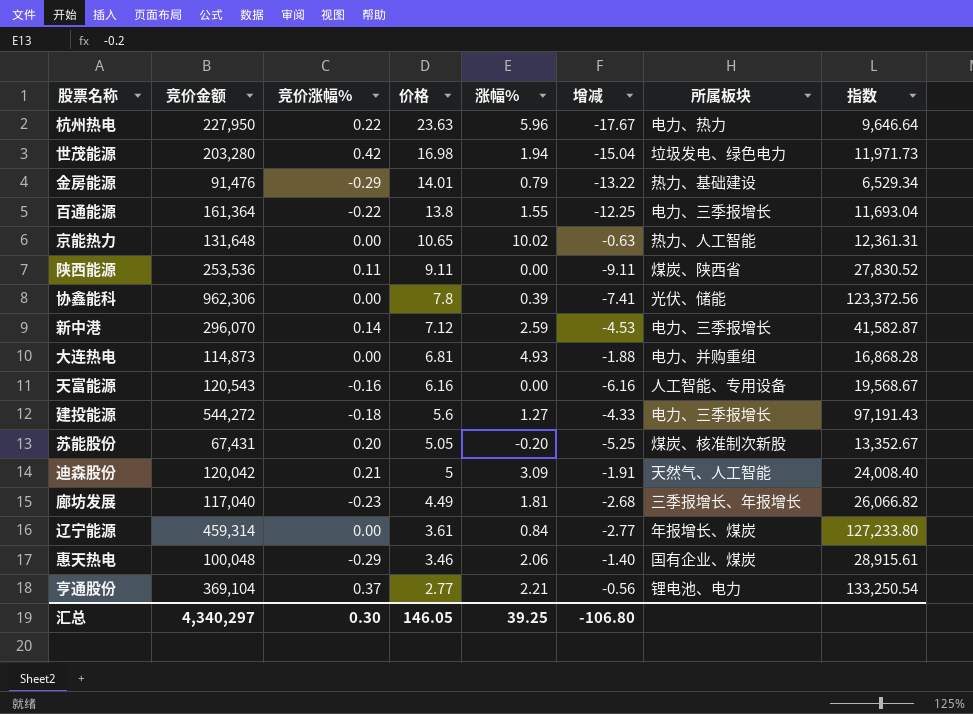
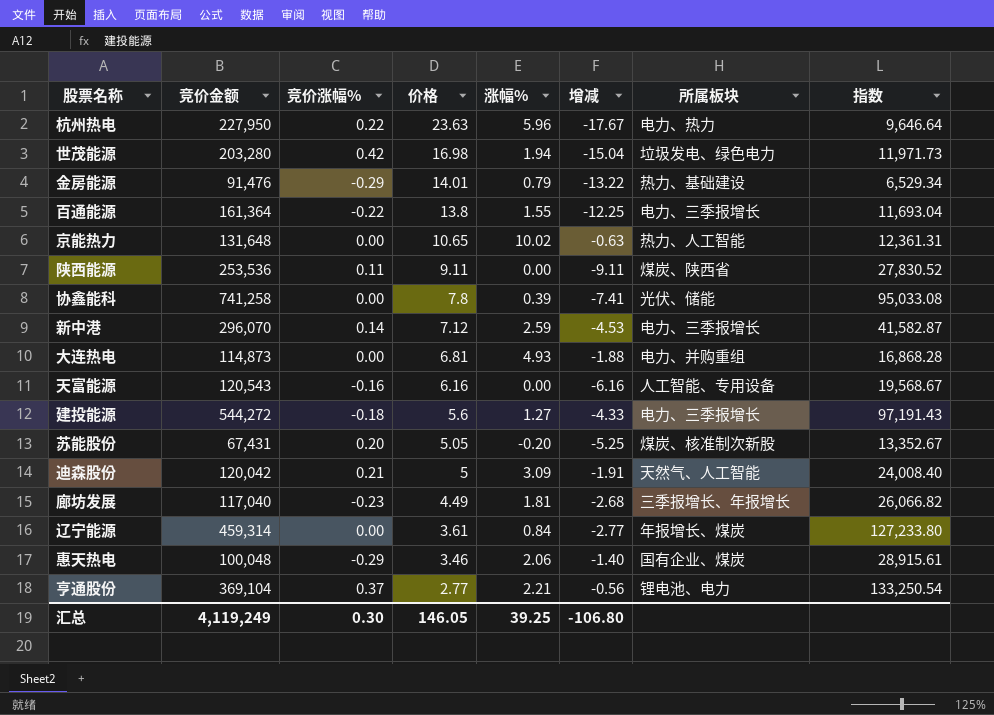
协鑫能科 | 竞价金额: 962,306 -> 741,258
协鑫能科 | 指数: 123,372.56 -> 95,033.08
汇总 | 竞价金额: 4,340,297 -> 4,119,249

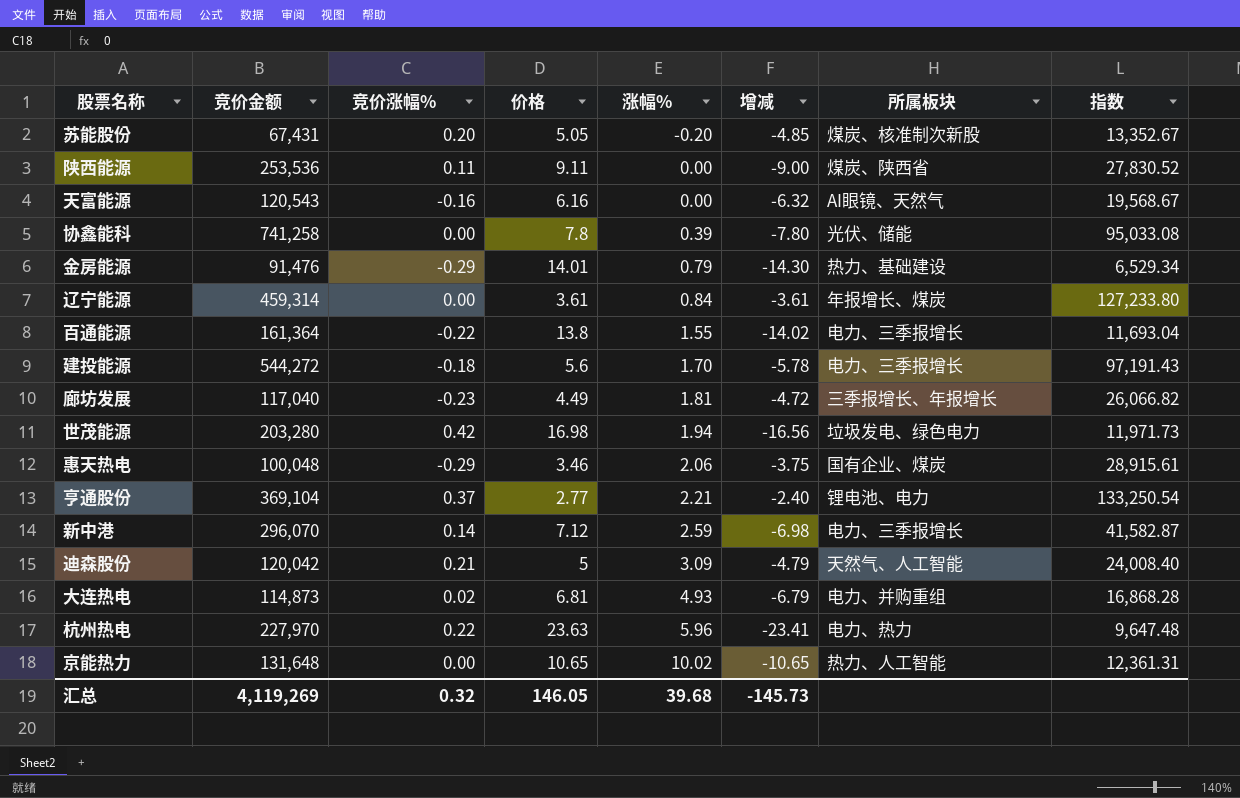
row order: 价格 descending -> 涨幅% ascending
column 增减 | formula: [涨幅%] - [价格] -> [竞价涨幅%] - [价格]
天富能源 | 所属板块: 人工智能、专用设备 -> AI眼镜、天然气
建投能源 | 涨幅%: 1.27 -> 1.70
大连热电 | 竞价涨幅%: 0.00 -> 0.02
杭州热电 | 竞价金额: 227,950 -> 227,970
杭州热电 | 指数: 9,646.64 -> 9,647.48
汇总 | 竞价金额: 4,119,249 -> 4,119,269
汇总 | 竞价涨幅%: 0.30 -> 0.32
汇总 | 涨幅%: 39.25 -> 39.68
汇总 | 增减: -106.80 -> -145.73

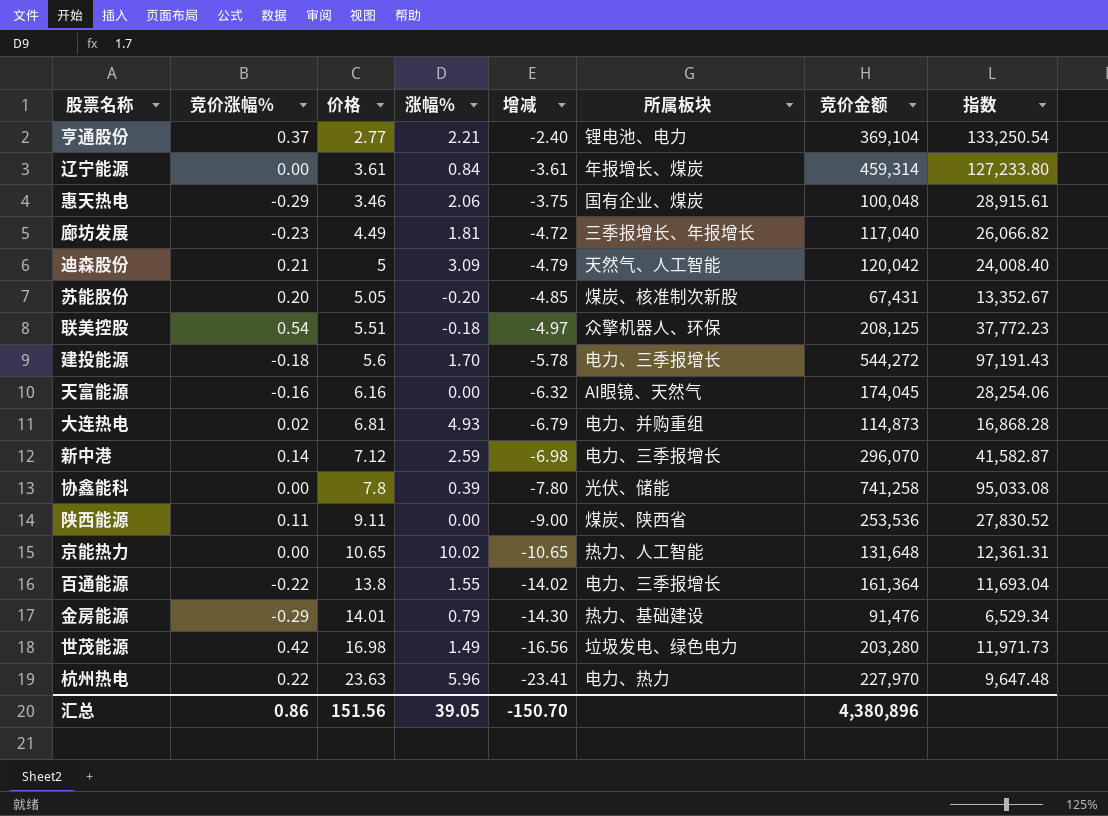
row order: 涨幅% ascending -> 增减 descending
column 竞价金额 | position: 2 -> 7
row 联美控股: none -> 0.54 | 5.51 | -0.18 | -4.97 | 众擎机器人、环保 | 208,125 | 37,772.23
天富能源 | 竞价金额: 120,543 -> 174,045
天富能源 | 指数: 19,568.67 -> 28,254.06
世茂能源 | 涨幅%: 1.94 -> 1.49
汇总 | 竞价涨幅%: 0.32 -> 0.86
汇总 | 价格: 146.05 -> 151.56
汇总 | 涨幅%: 39.68 -> 39.05
汇总 | 增减: -145.73 -> -150.70
汇总 | 竞价金额: 4,119,269 -> 4,380,896

